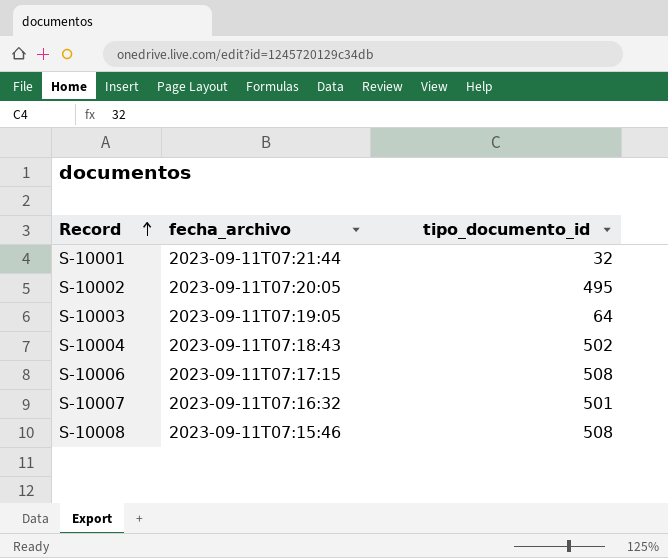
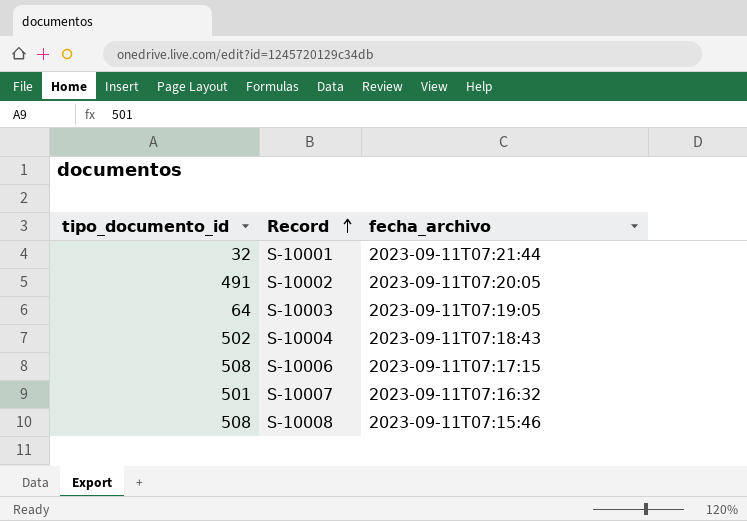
column tipo_documento_id | position: 3 -> 1
S-10002 | tipo_documento_id: 495 -> 491

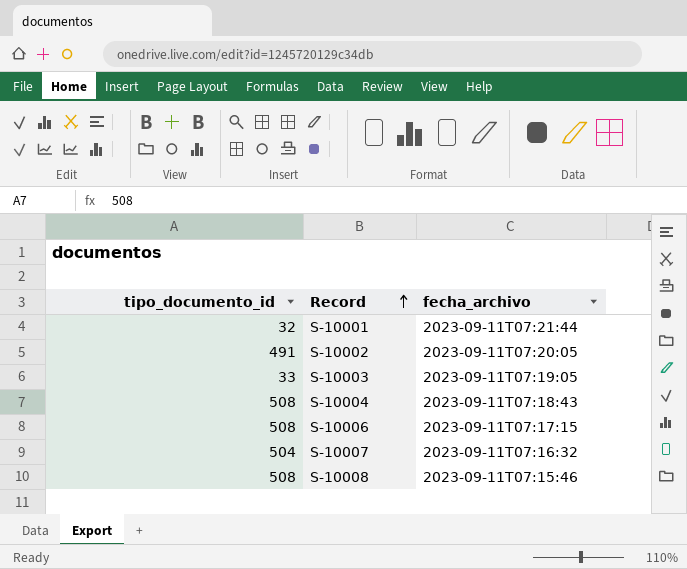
S-10003 | tipo_documento_id: 64 -> 33
S-10004 | tipo_documento_id: 502 -> 508
S-10007 | tipo_documento_id: 501 -> 504

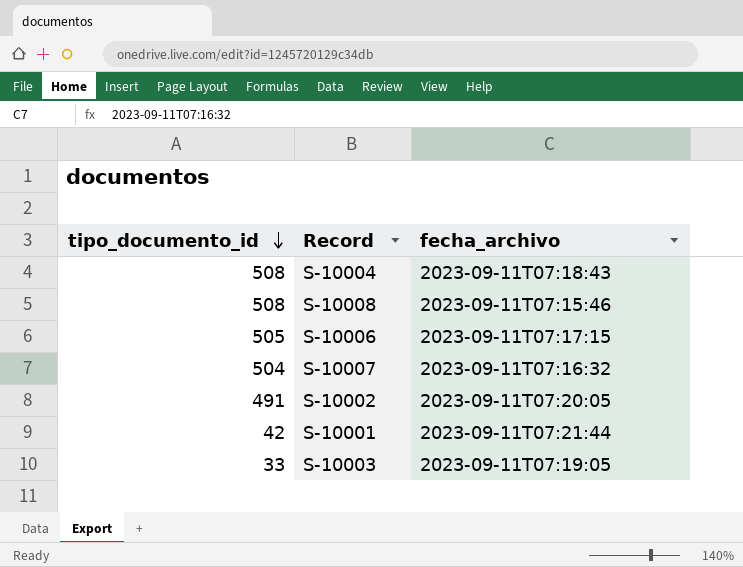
row order: Record ascending -> tipo_documento_id descending
S-10006 | tipo_documento_id: 508 -> 505
S-10001 | tipo_documento_id: 32 -> 42

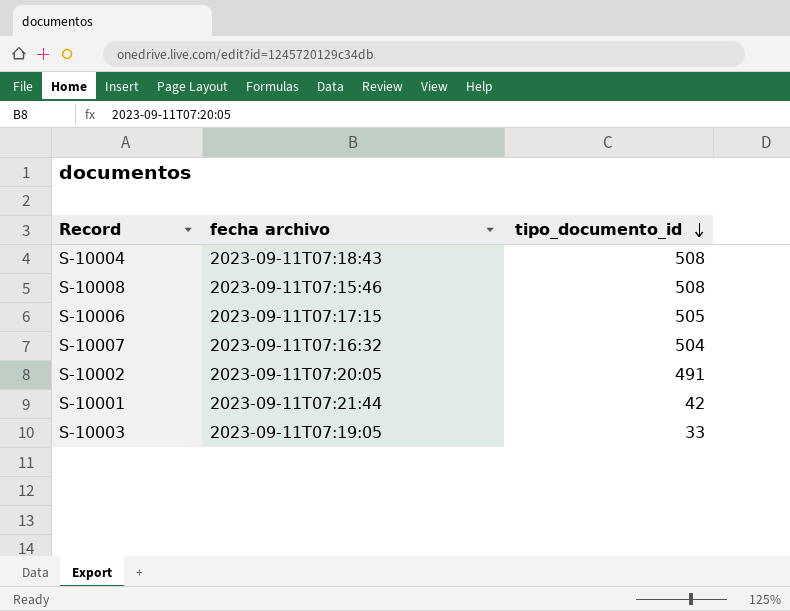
column name: fecha_archivo -> fecha archivo
column tipo_documento_id | position: 1 -> 3

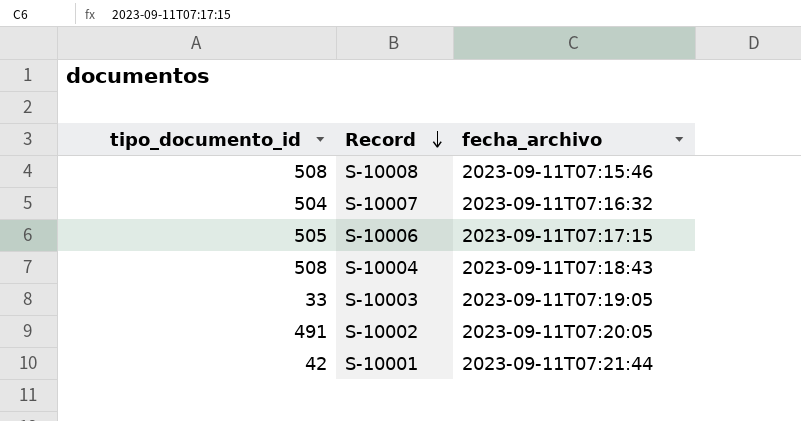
row order: tipo_documento_id descending -> Record descending
column tipo_documento_id | position: 3 -> 1
column name: fecha archivo -> fecha_archivo

